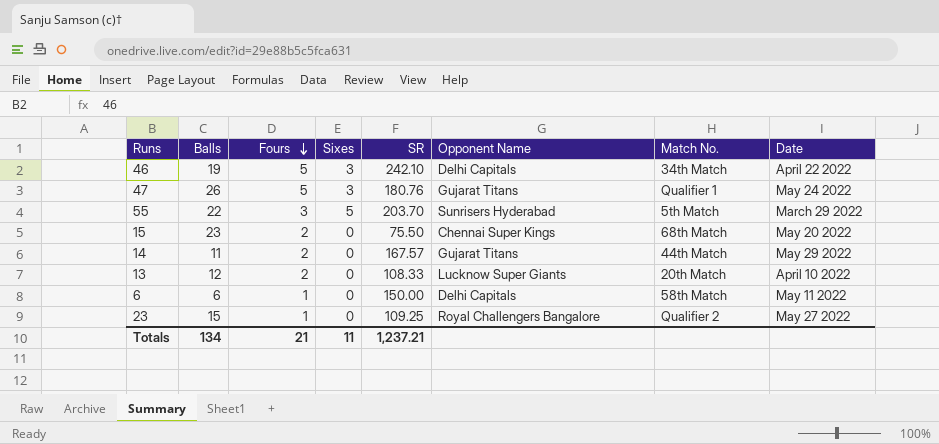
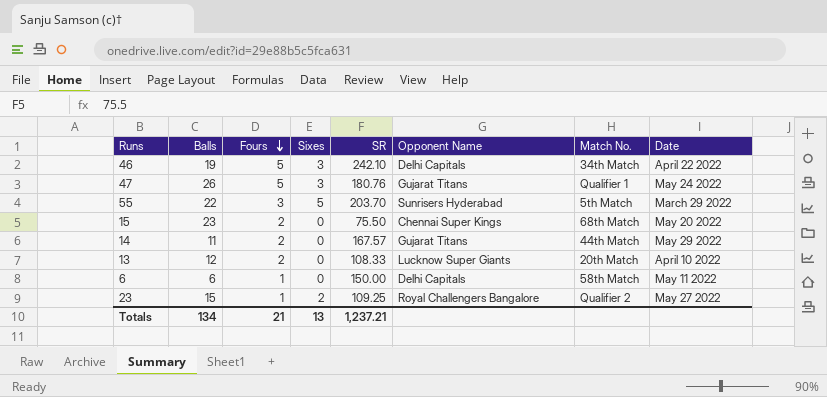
23 | Sixes: 0 -> 2
Totals | Sixes: 11 -> 13

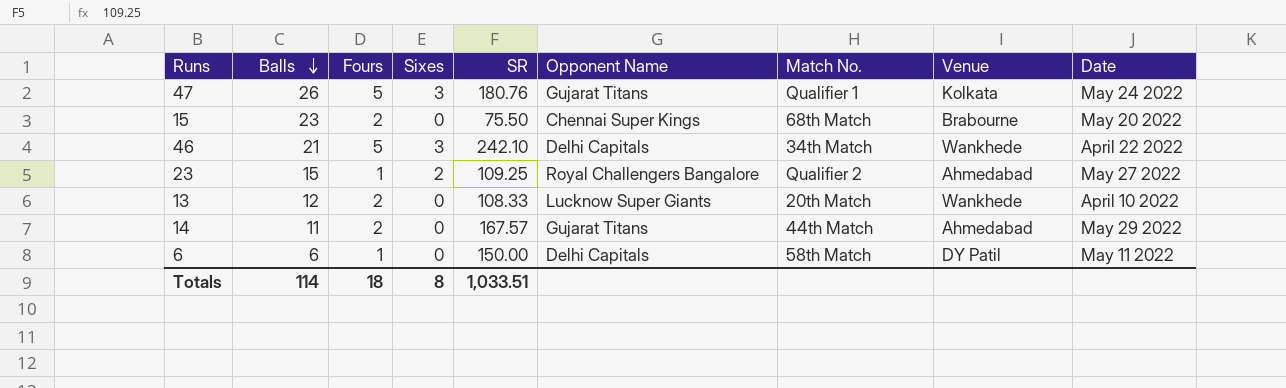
row order: Fours descending -> Balls descending
column Venue | position: none -> 8
row 55: 22 | 3 | 5 | 203.70 | Sunrisers Hyderabad | 5th Match | March 29 2022 -> none
46 | Balls: 19 -> 21
Totals | Balls: 134 -> 114
Totals | Fours: 21 -> 18
Totals | Sixes: 13 -> 8
Totals | SR: 1,237.21 -> 1,033.51

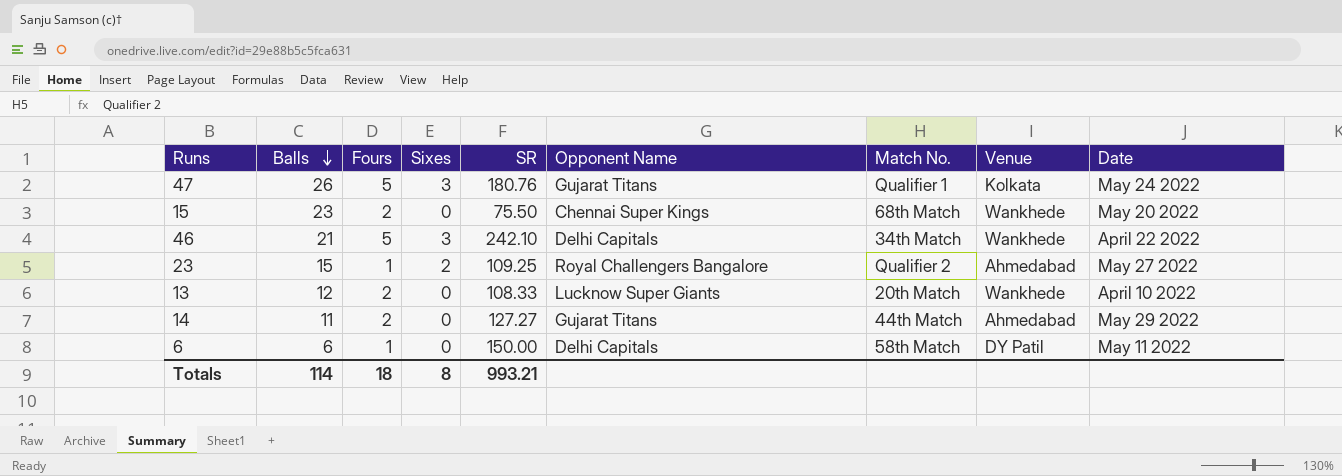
15 | Venue: Brabourne -> Wankhede
14 | SR: 167.57 -> 127.27
Totals | SR: 1,033.51 -> 993.21

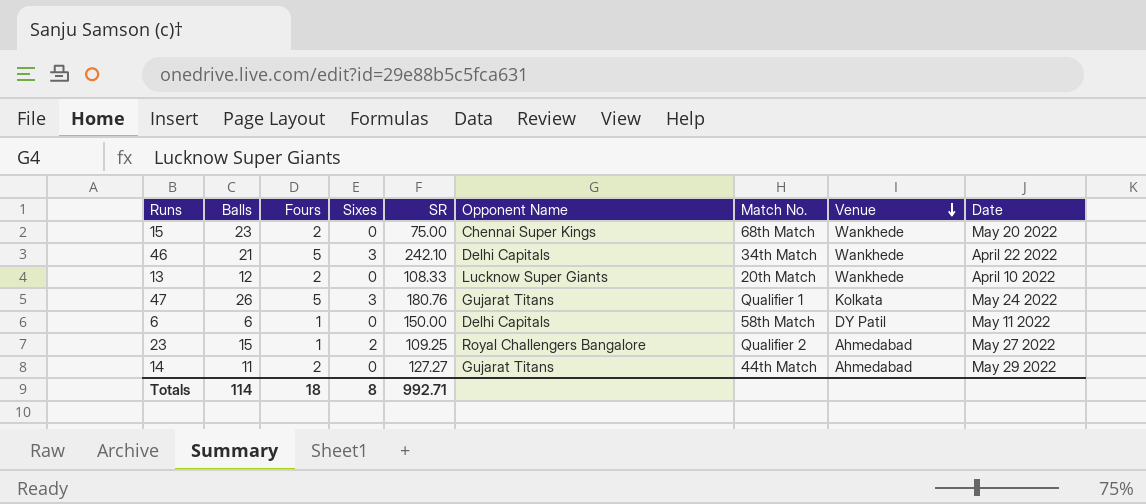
row order: Balls descending -> Venue descending
15 | SR: 75.50 -> 75.00
Totals | SR: 993.21 -> 992.71

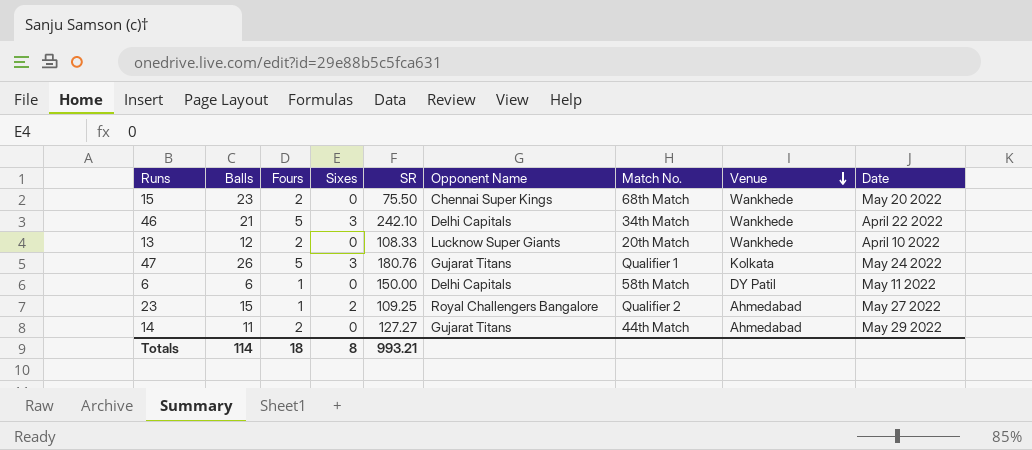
15 | SR: 75.00 -> 75.50
Totals | SR: 992.71 -> 993.21

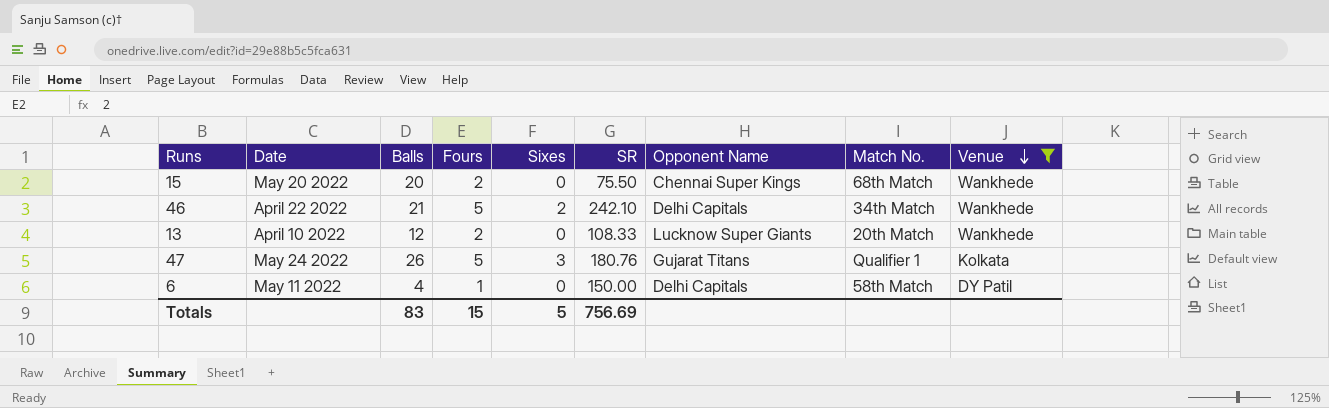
filter: none -> Venue != Ahmedabad
column Date | position: 9 -> 2
15 | Balls: 23 -> 20
46 | Sixes: 3 -> 2
6 | Balls: 6 -> 4
Totals | Balls: 114 -> 83
Totals | Fours: 18 -> 15
Totals | Sixes: 8 -> 5
Totals | SR: 993.21 -> 756.69

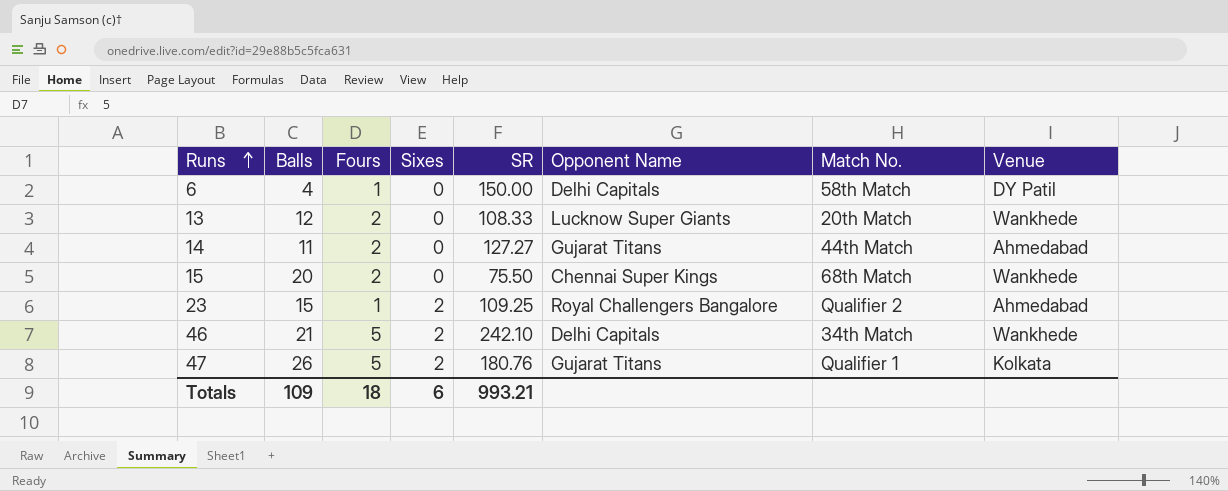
filter: Venue != Ahmedabad -> none
row order: Venue descending -> Runs ascending
column Date | position: 2 -> none
47 | Sixes: 3 -> 2
Totals | Balls: 83 -> 109
Totals | Fours: 15 -> 18
Totals | Sixes: 5 -> 6
Totals | SR: 756.69 -> 993.21

